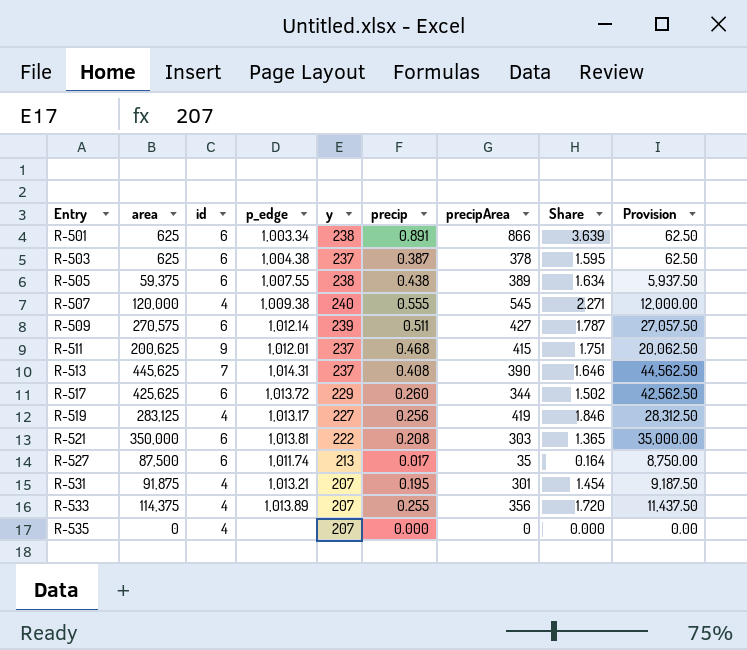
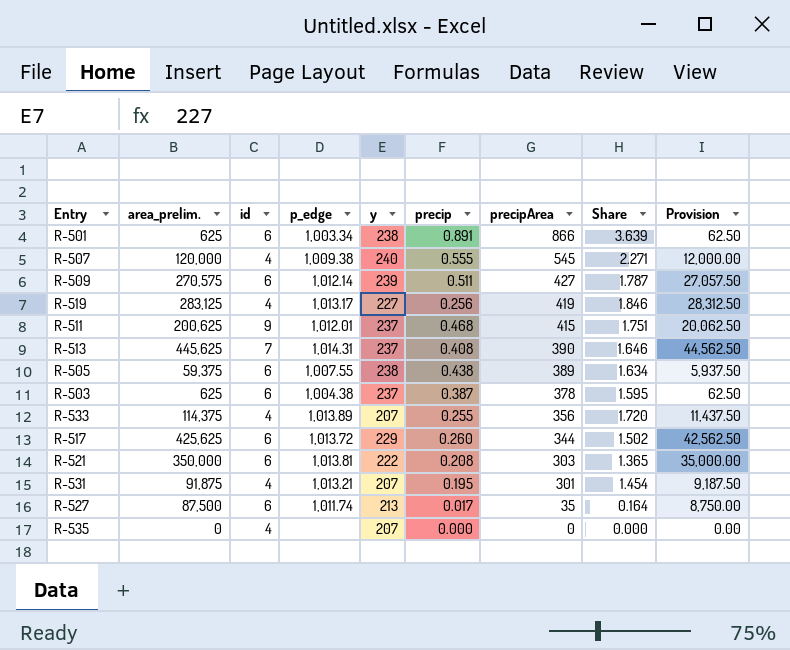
row order: Entry ascending -> precipArea descending
column name: area -> area_prelim.

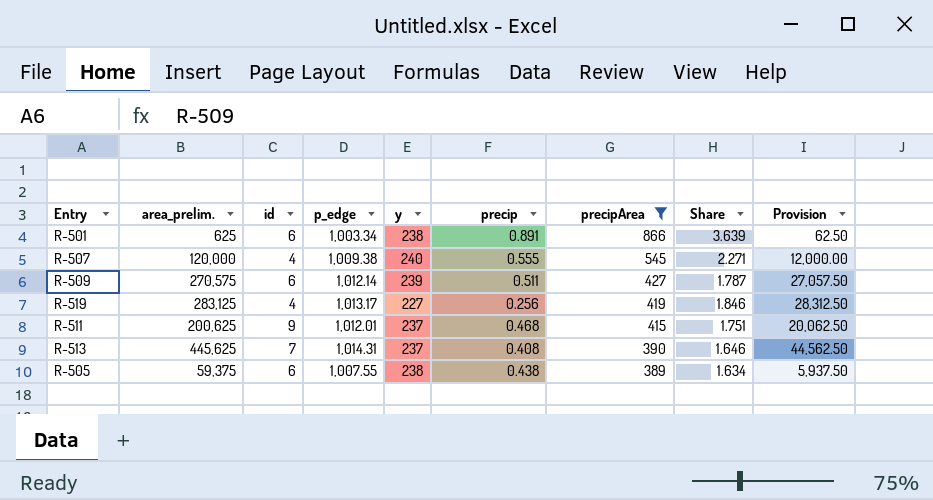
filter: none -> precipArea >= 389

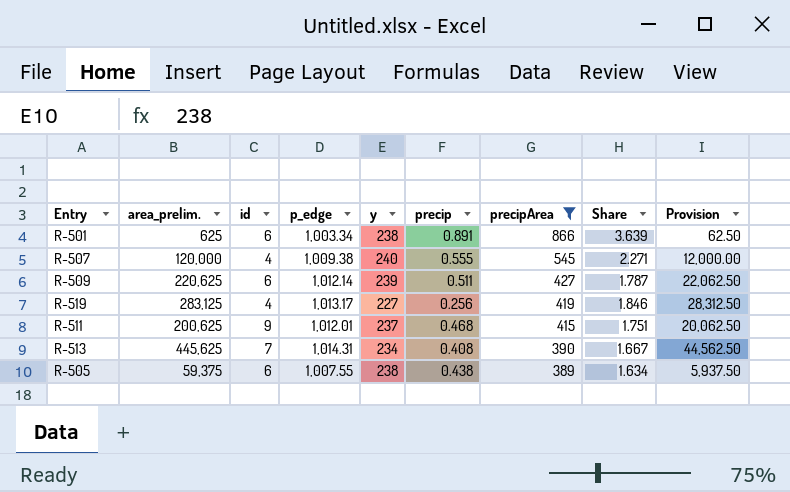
R-509 | area_prelim.: 270,575 -> 220,625
R-509 | Provision: 27,057.50 -> 22,062.50
R-513 | y: 237 -> 234
R-513 | Share: 1.646 -> 1.667

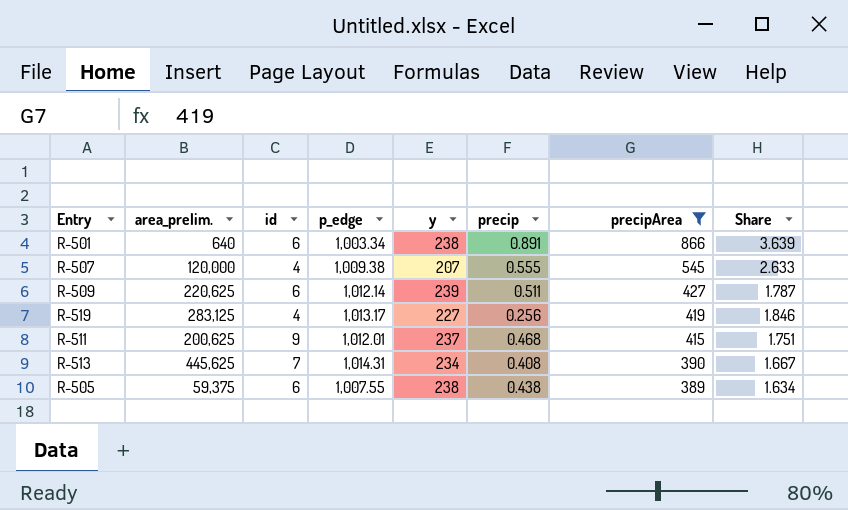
column Provision | formula: [area_prelim.] * 0.1 -> none
R-501 | area_prelim.: 625 -> 640
R-507 | y: 240 -> 207
R-507 | Share: 2.271 -> 2.633

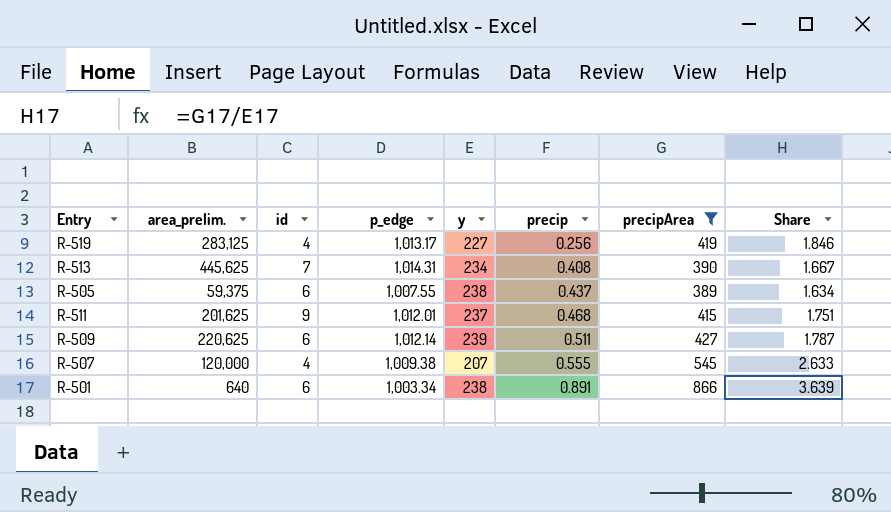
row order: precipArea descending -> precip ascending
R-505 | precip: 0.438 -> 0.437
R-511 | area_prelim.: 200,625 -> 201,625

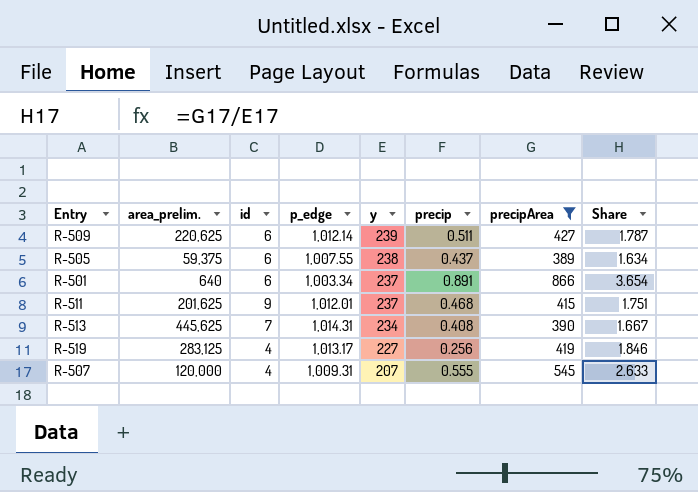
row order: precip ascending -> y descending
R-501 | y: 238 -> 237
R-501 | Share: 3.639 -> 3.654
R-507 | p_edge: 1,009.38 -> 1,009.31

